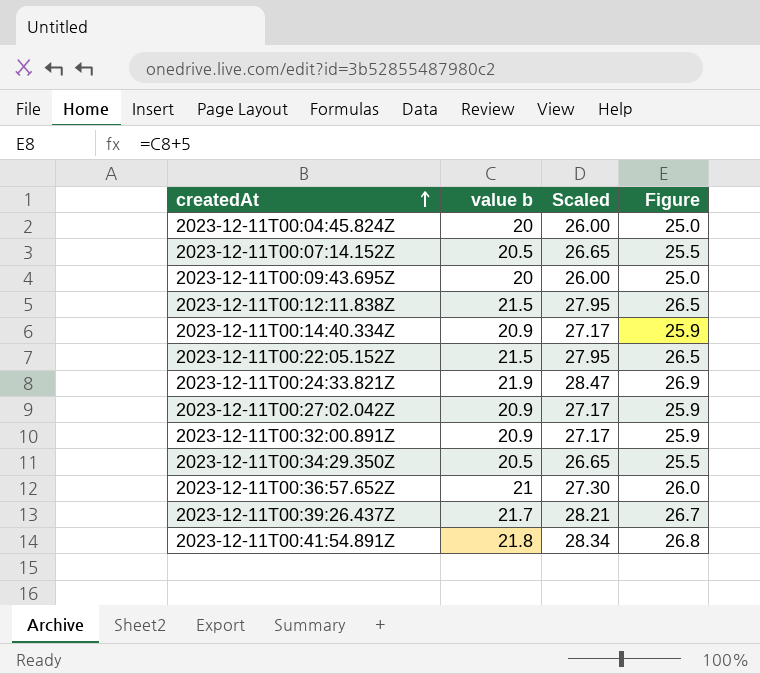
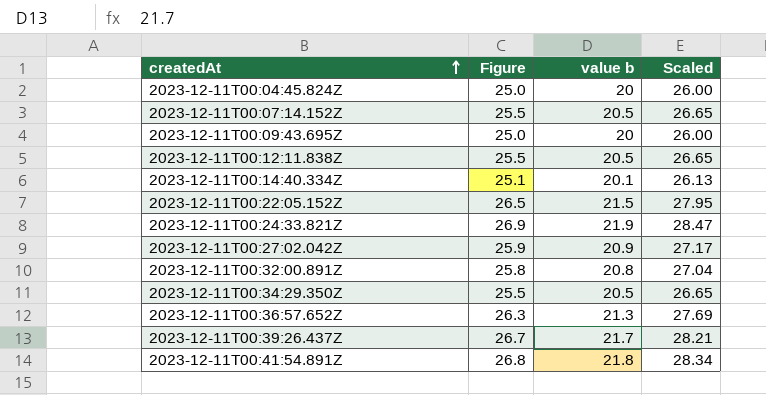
column Figure | position: 4 -> 2
2023-12-11T00:12:11.838Z | Figure: 26.5 -> 25.5
2023-12-11T00:12:11.838Z | value b: 21.5 -> 20.5
2023-12-11T00:12:11.838Z | Scaled: 27.95 -> 26.65
2023-12-11T00:14:40.334Z | Figure: 25.9 -> 25.1
2023-12-11T00:14:40.334Z | value b: 20.9 -> 20.1
2023-12-11T00:14:40.334Z | Scaled: 27.17 -> 26.13
2023-12-11T00:32:00.891Z | Figure: 25.9 -> 25.8
2023-12-11T00:32:00.891Z | value b: 20.9 -> 20.8
2023-12-11T00:32:00.891Z | Scaled: 27.17 -> 27.04
2023-12-11T00:36:57.652Z | Figure: 26.0 -> 26.3
2023-12-11T00:36:57.652Z | value b: 21 -> 21.3
2023-12-11T00:36:57.652Z | Scaled: 27.30 -> 27.69

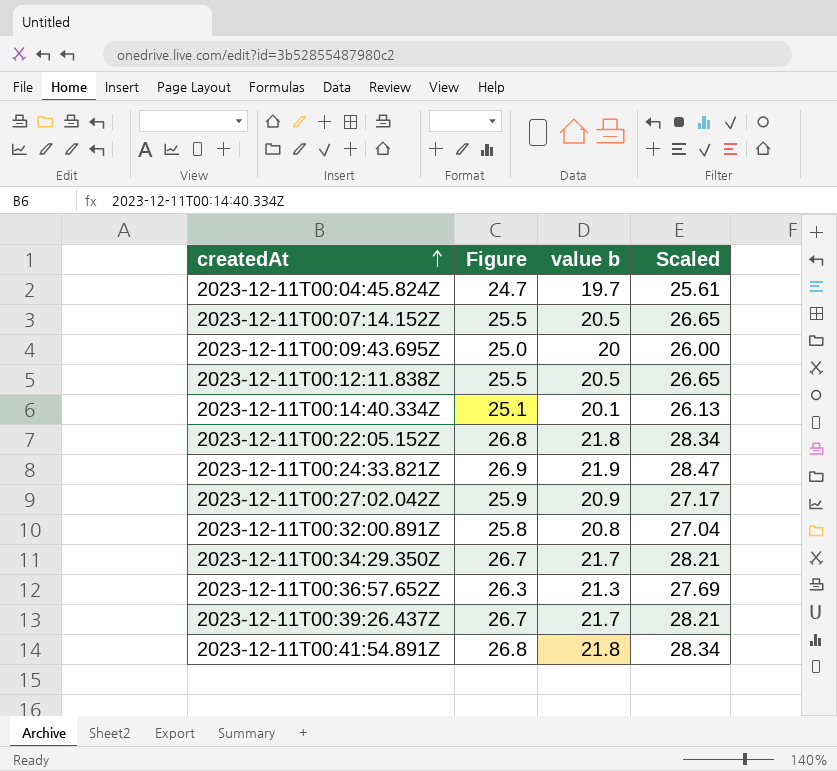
2023-12-11T00:04:45.824Z | Figure: 25.0 -> 24.7
2023-12-11T00:04:45.824Z | value b: 20 -> 19.7
2023-12-11T00:04:45.824Z | Scaled: 26.00 -> 25.61
2023-12-11T00:22:05.152Z | Figure: 26.5 -> 26.8
2023-12-11T00:22:05.152Z | value b: 21.5 -> 21.8
2023-12-11T00:22:05.152Z | Scaled: 27.95 -> 28.34
2023-12-11T00:34:29.350Z | Figure: 25.5 -> 26.7
2023-12-11T00:34:29.350Z | value b: 20.5 -> 21.7
2023-12-11T00:34:29.350Z | Scaled: 26.65 -> 28.21

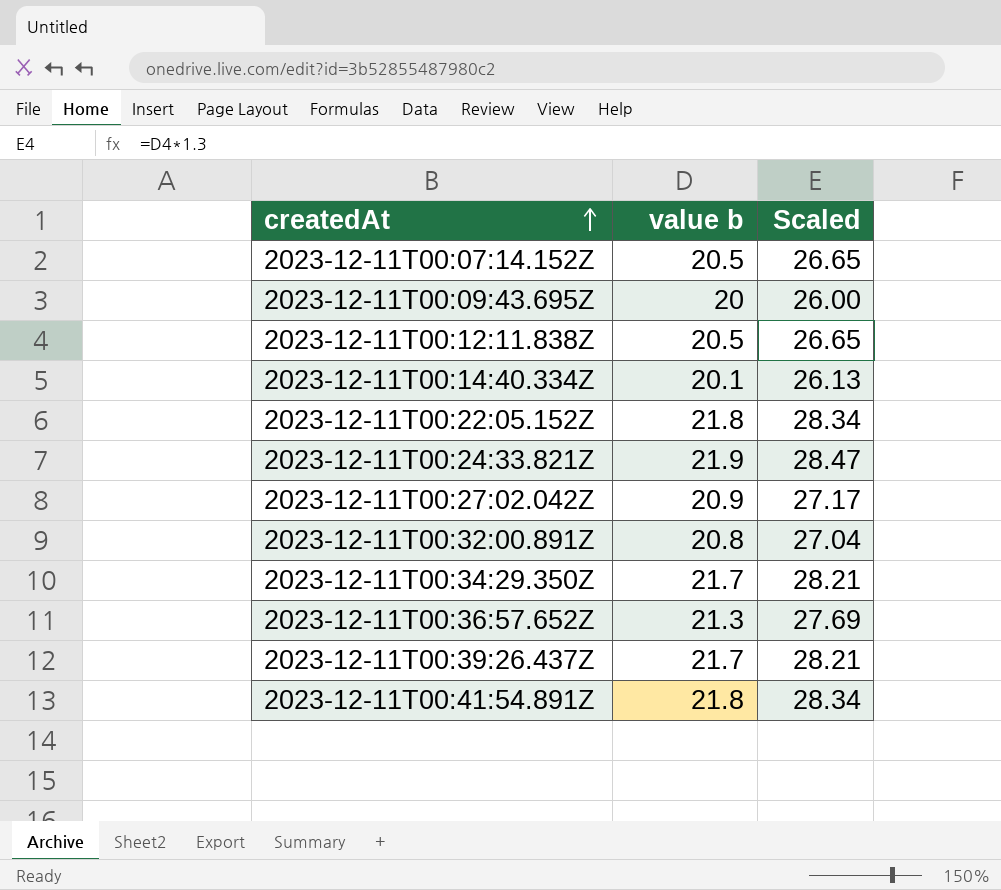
column Figure | formula: [value b] + 5 -> none
row 2023-12-11T00:04:45.824Z: 24.7 | 19.7 | 25.61 -> none

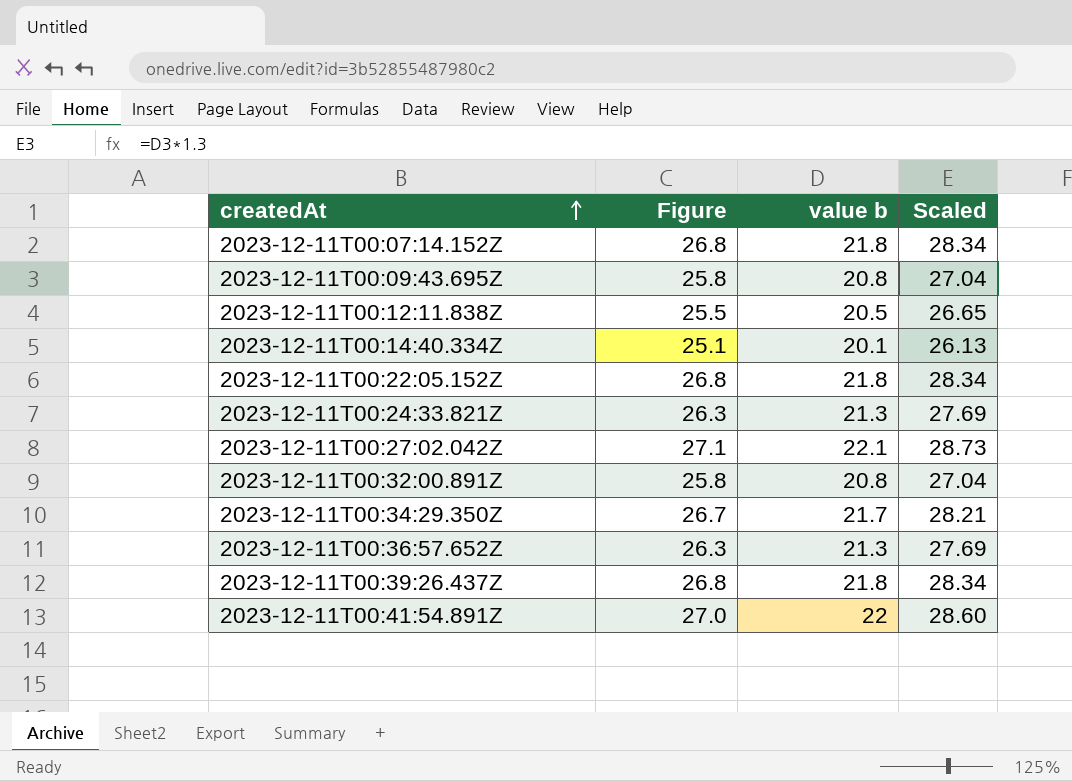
column Figure | formula: none -> [value b] + 5
2023-12-11T00:07:14.152Z | value b: 20.5 -> 21.8
2023-12-11T00:07:14.152Z | Scaled: 26.65 -> 28.34
2023-12-11T00:09:43.695Z | value b: 20 -> 20.8
2023-12-11T00:09:43.695Z | Scaled: 26.00 -> 27.04
2023-12-11T00:24:33.821Z | value b: 21.9 -> 21.3
2023-12-11T00:24:33.821Z | Scaled: 28.47 -> 27.69
2023-12-11T00:27:02.042Z | value b: 20.9 -> 22.1
2023-12-11T00:27:02.042Z | Scaled: 27.17 -> 28.73
2023-12-11T00:39:26.437Z | value b: 21.7 -> 21.8
2023-12-11T00:39:26.437Z | Scaled: 28.21 -> 28.34
2023-12-11T00:41:54.891Z | value b: 21.8 -> 22
2023-12-11T00:41:54.891Z | Scaled: 28.34 -> 28.60

